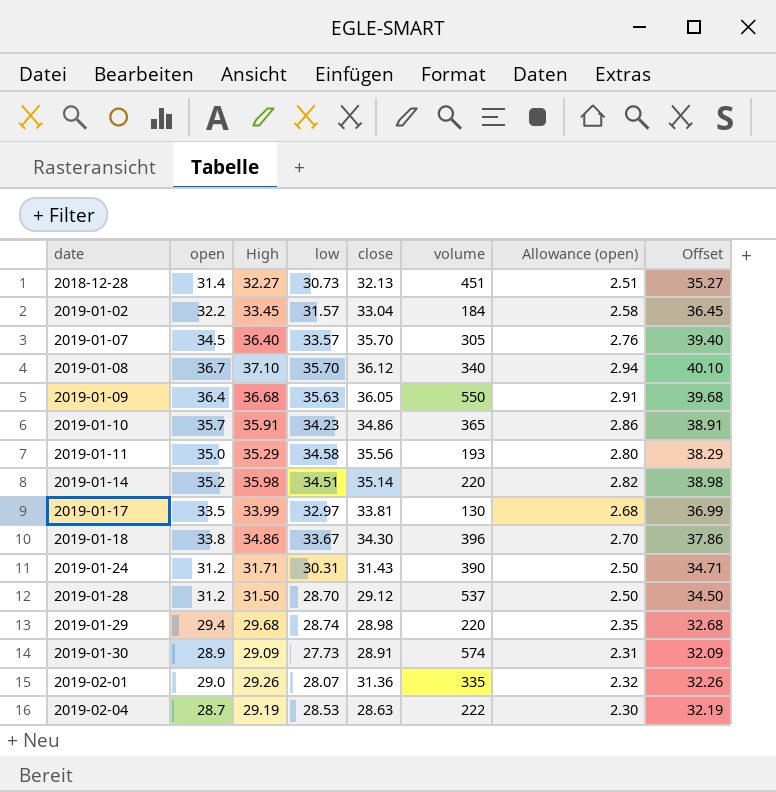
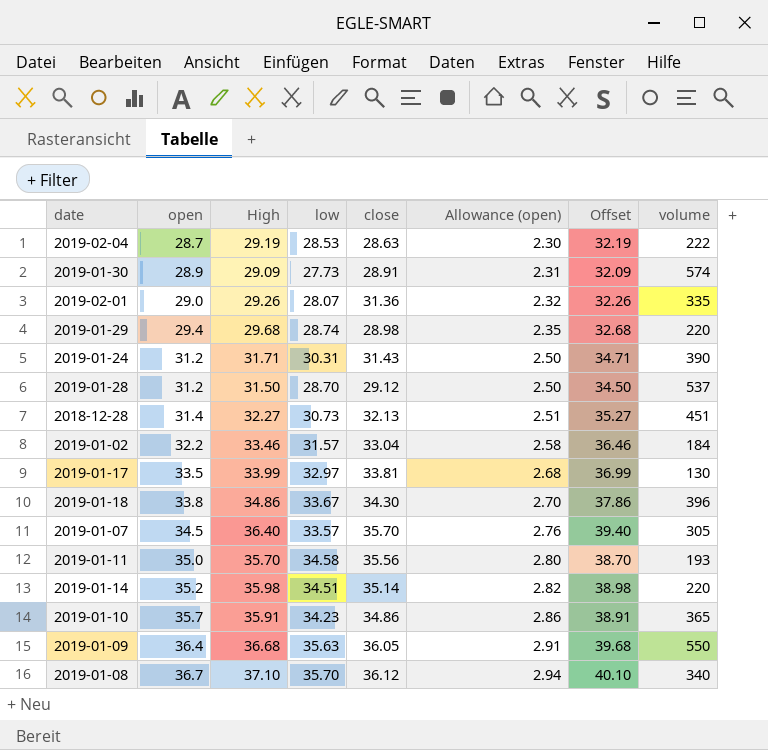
row order: date ascending -> open ascending
column volume | position: 6 -> 8
2019-01-02 | High: 33.45 -> 33.46
2019-01-02 | Offset: 36.45 -> 36.46
2019-01-11 | High: 35.29 -> 35.70
2019-01-11 | Offset: 38.29 -> 38.70

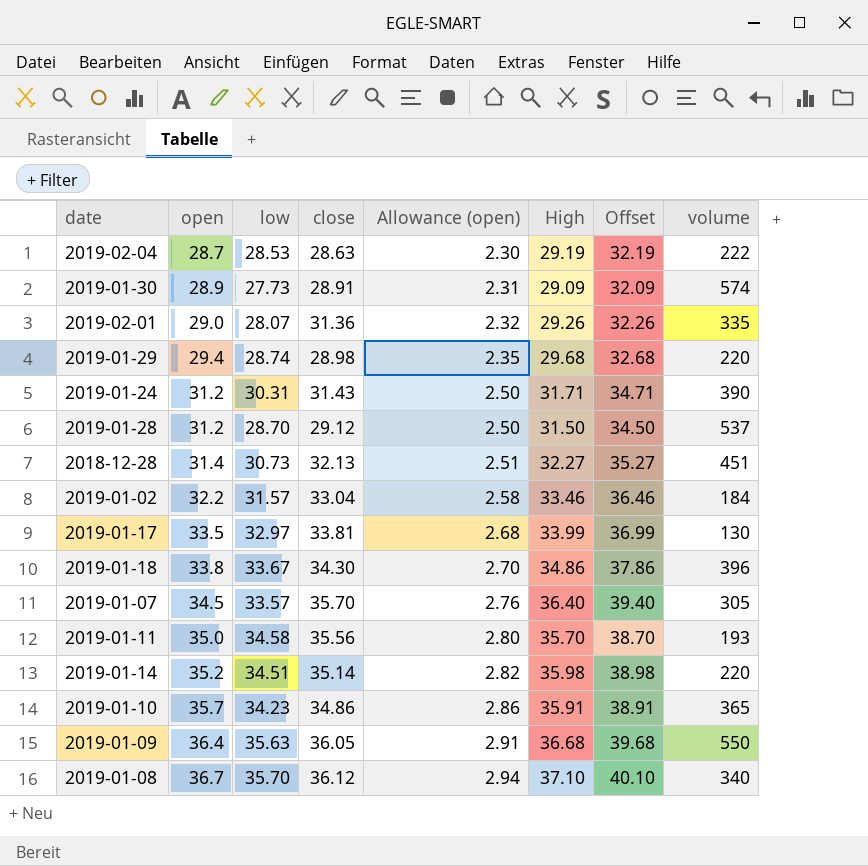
column High | position: 3 -> 6

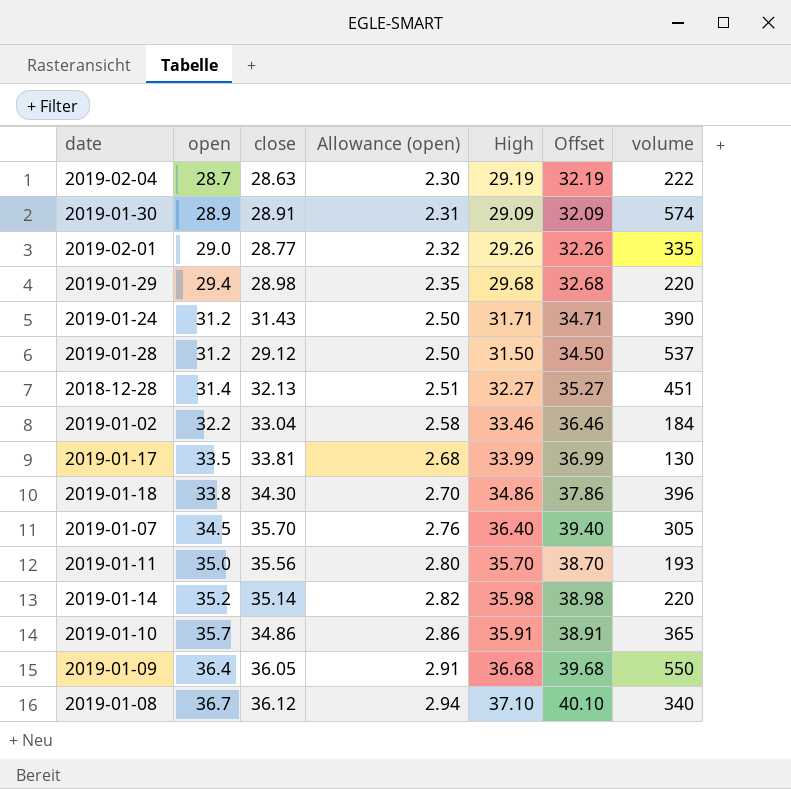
column low | position: 3 -> none
2019-02-01 | close: 31.36 -> 28.77

